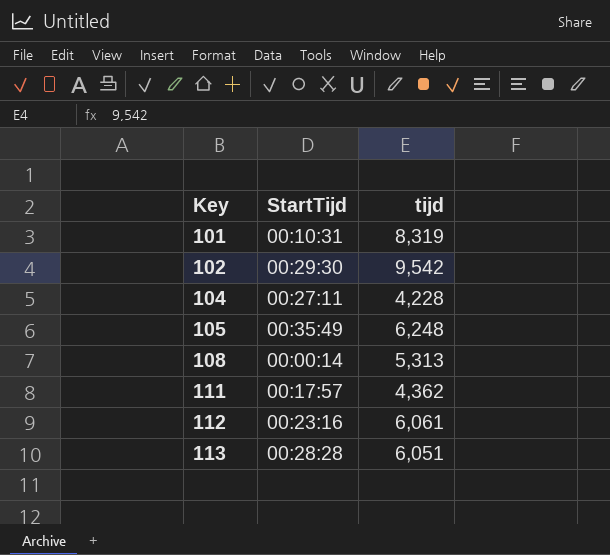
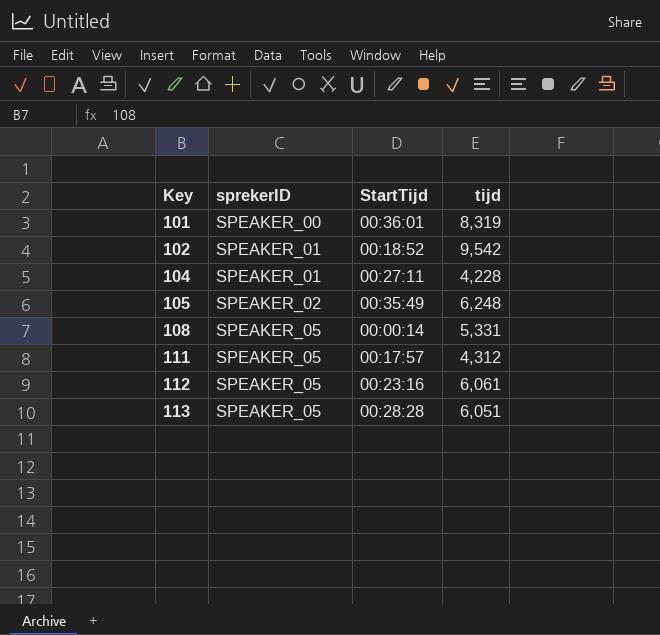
column sprekerID | position: none -> 2
101 | StartTijd: 00:10:31 -> 00:36:01
102 | StartTijd: 00:29:30 -> 00:18:52
108 | tijd: 5,313 -> 5,331
111 | tijd: 4,362 -> 4,312

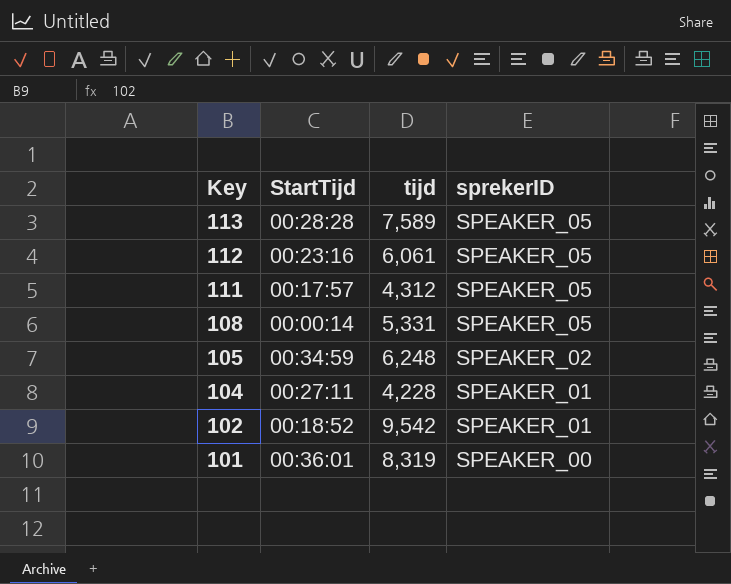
row order: Key ascending -> Key descending
column sprekerID | position: 2 -> 4
113 | tijd: 6,051 -> 7,589
105 | StartTijd: 00:35:49 -> 00:34:59

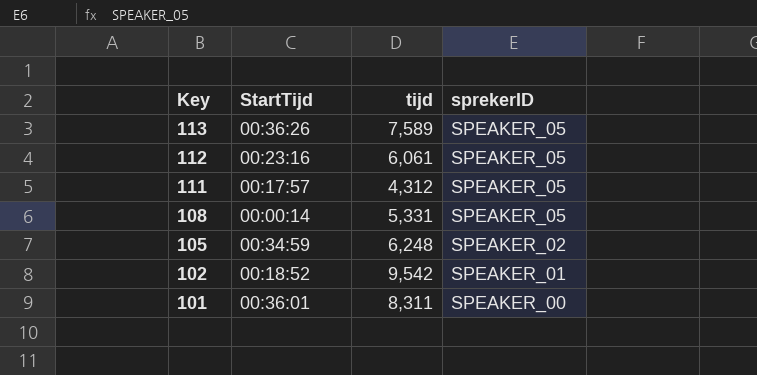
row 104: 00:27:11 | 4,228 | SPEAKER_01 -> none
113 | StartTijd: 00:28:28 -> 00:36:26
101 | tijd: 8,319 -> 8,311

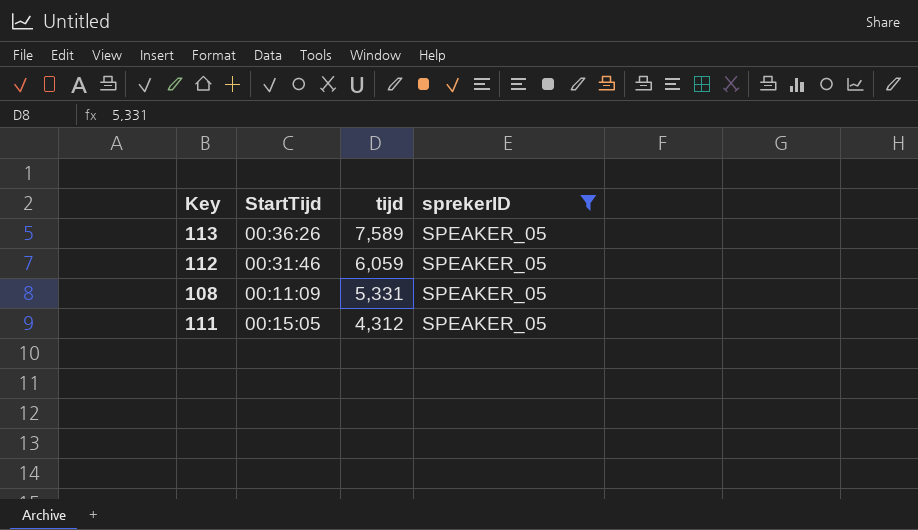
filter: none -> sprekerID = SPEAKER_05
row order: Key descending -> tijd descending
112 | StartTijd: 00:23:16 -> 00:31:46
112 | tijd: 6,061 -> 6,059
108 | StartTijd: 00:00:14 -> 00:11:09
111 | StartTijd: 00:17:57 -> 00:15:05

